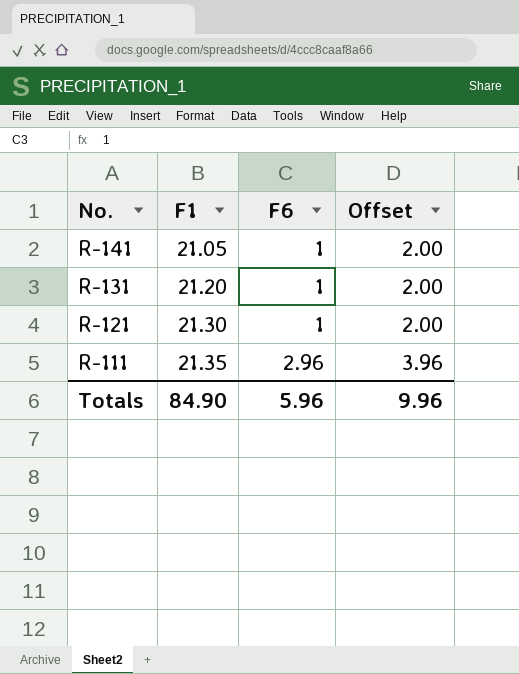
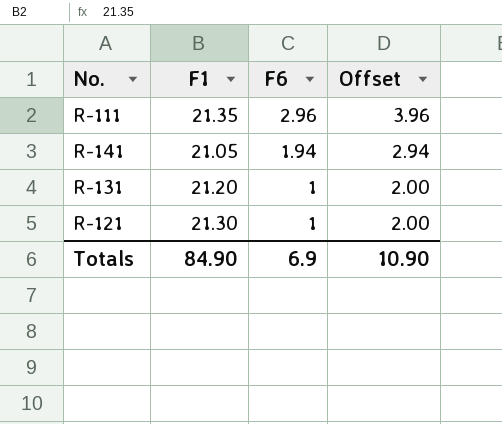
row order: No. descending -> F6 descending
R-141 | F6: 1 -> 1.94
R-141 | Offset: 2.00 -> 2.94
Totals | F6: 5.96 -> 6.9
Totals | Offset: 9.96 -> 10.90

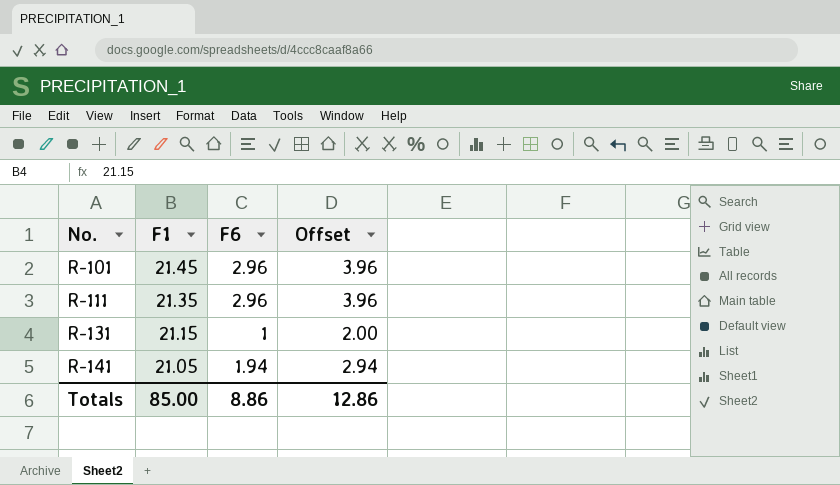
row order: F6 descending -> No. ascending
row R-121: 21.30 | 1 | 2.00 -> none
row R-101: none -> 21.45 | 2.96 | 3.96
R-131 | F1: 21.20 -> 21.15
Totals | F1: 84.90 -> 85.00
Totals | F6: 6.9 -> 8.86
Totals | Offset: 10.90 -> 12.86

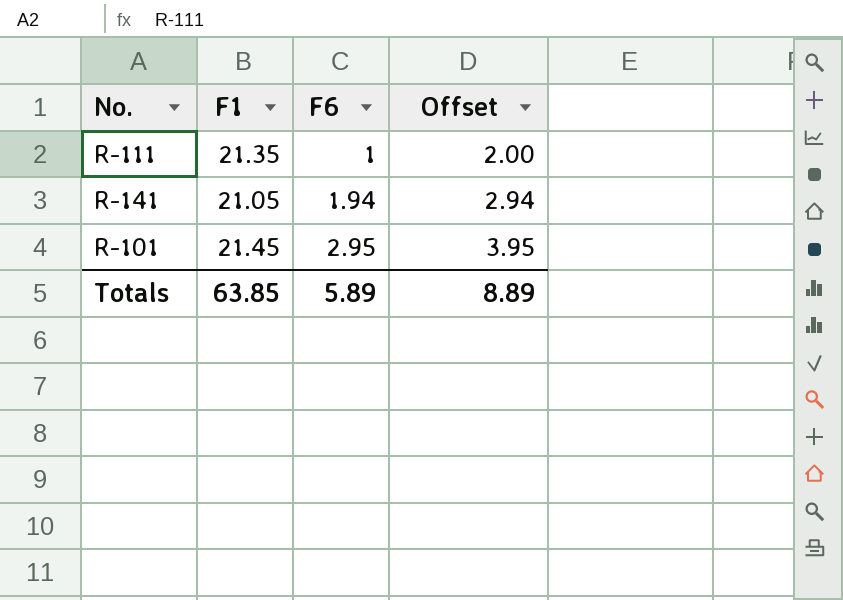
row order: No. ascending -> F6 ascending
row R-131: 21.15 | 1 | 2.00 -> none
R-111 | F6: 2.96 -> 1
R-111 | Offset: 3.96 -> 2.00
R-101 | F6: 2.96 -> 2.95
R-101 | Offset: 3.96 -> 3.95
Totals | F1: 85.00 -> 63.85
Totals | F6: 8.86 -> 5.89
Totals | Offset: 12.86 -> 8.89

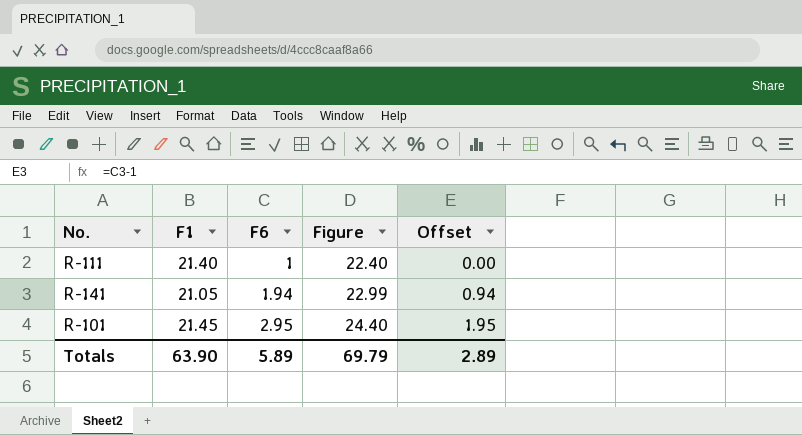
column Figure | formula: none -> [F1] + [F6]
column Offset | formula: [F6] + 1 -> [F6] - 1
R-111 | F1: 21.35 -> 21.40
Totals | F1: 63.85 -> 63.90
Totals | Offset: 8.89 -> 2.89

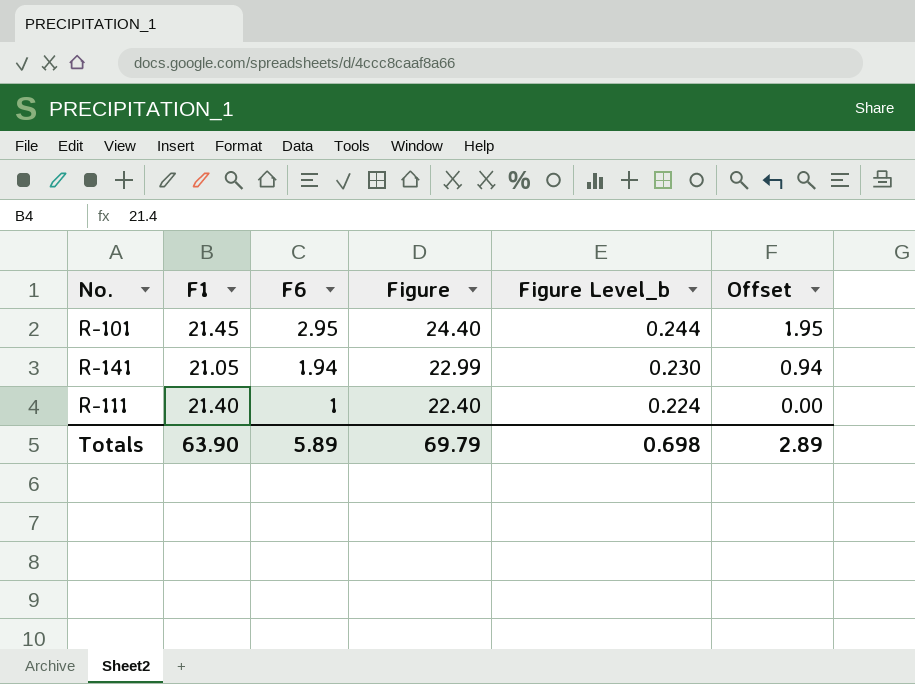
row order: F6 ascending -> F6 descending
column Figure Level_b | formula: none -> [Figure] * 0.01

